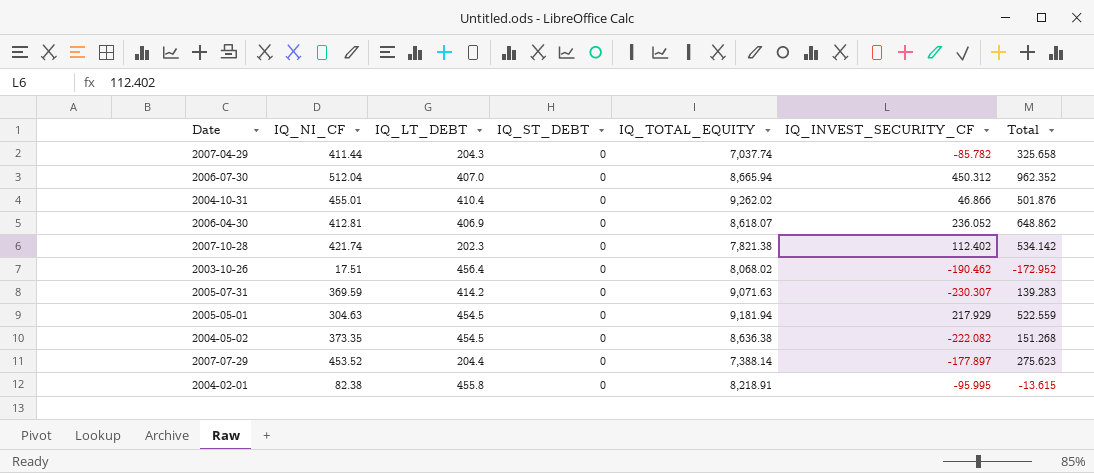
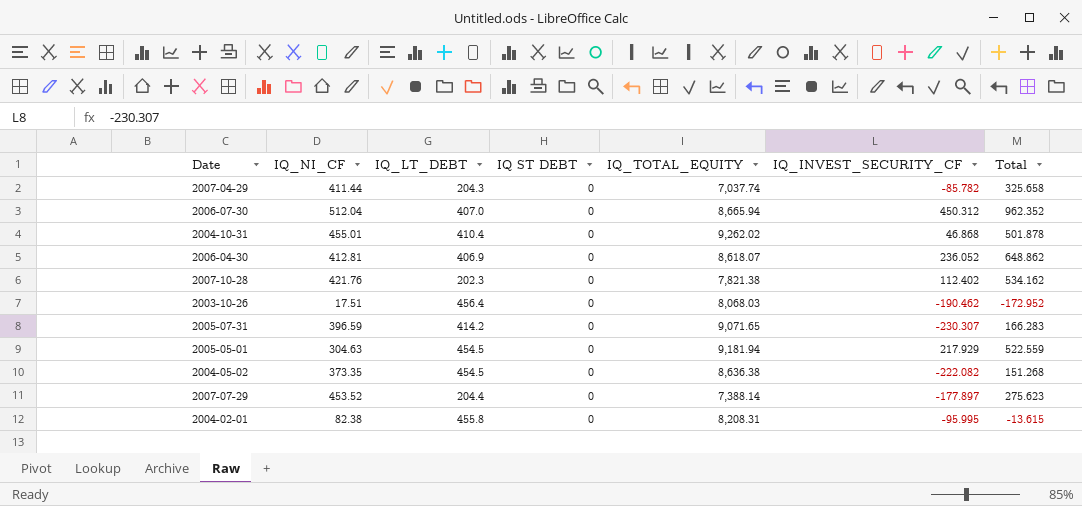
column name: IQ_ST_DEBT -> IQ ST DEBT
2004-10-31 | IQ_INVEST_SECURITY_CF: 46.866 -> 46.868
2004-10-31 | Total: 501.876 -> 501.878
2007-10-28 | IQ_NI_CF: 421.74 -> 421.76
2007-10-28 | Total: 534.142 -> 534.162
2003-10-26 | IQ_TOTAL_EQUITY: 8,068.02 -> 8,068.03
2005-07-31 | IQ_NI_CF: 369.59 -> 396.59
2005-07-31 | IQ_TOTAL_EQUITY: 9,071.63 -> 9,071.65
2005-07-31 | Total: 139.283 -> 166.283
2004-02-01 | IQ_TOTAL_EQUITY: 8,218.91 -> 8,208.31

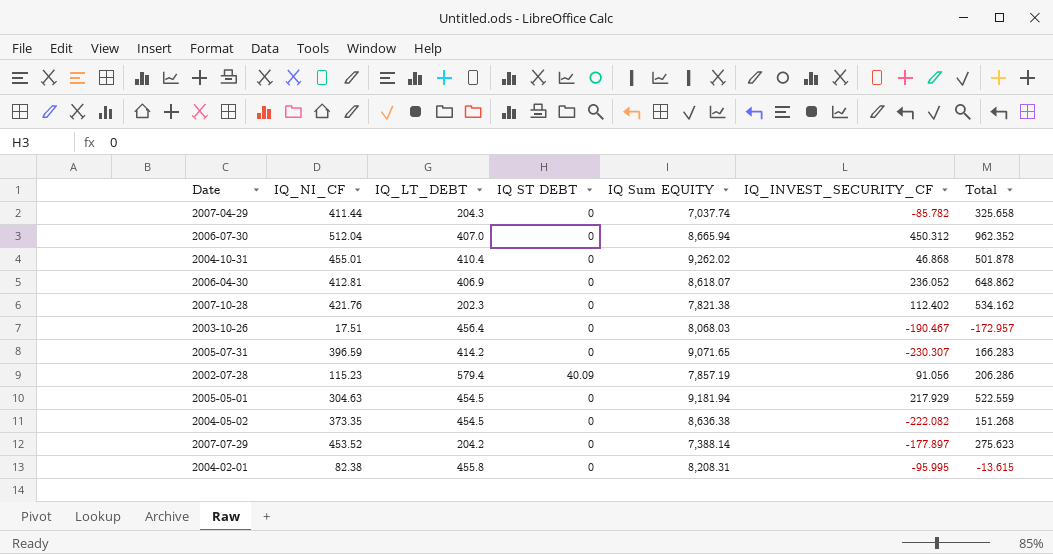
column name: IQ_TOTAL_EQUITY -> IQ Sum EQUITY
2003-10-26 | IQ_INVEST_SECURITY_CF: -190.462 -> -190.467
2003-10-26 | Total: -172.952 -> -172.957
row 2002-07-28: none -> 115.23 | 579.4 | 40.09 | 7,857.19 | 91.056 | 206.286
2007-07-29 | IQ_LT_DEBT: 204.4 -> 204.2

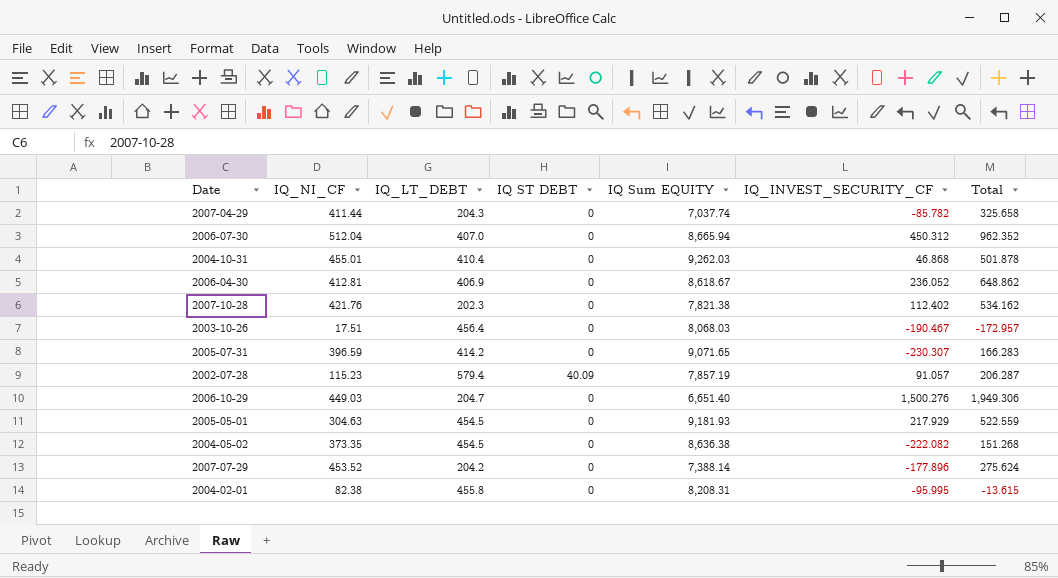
2004-10-31 | IQ Sum EQUITY: 9,262.02 -> 9,262.03
2006-04-30 | IQ Sum EQUITY: 8,618.07 -> 8,618.67
2002-07-28 | IQ_INVEST_SECURITY_CF: 91.056 -> 91.057
2002-07-28 | Total: 206.286 -> 206.287
row 2006-10-29: none -> 449.03 | 204.7 | 0 | 6,651.40 | 1,500.276 | 1,949.306
2005-05-01 | IQ Sum EQUITY: 9,181.94 -> 9,181.93
2007-07-29 | IQ_INVEST_SECURITY_CF: -177.897 -> -177.896
2007-07-29 | Total: 275.623 -> 275.624

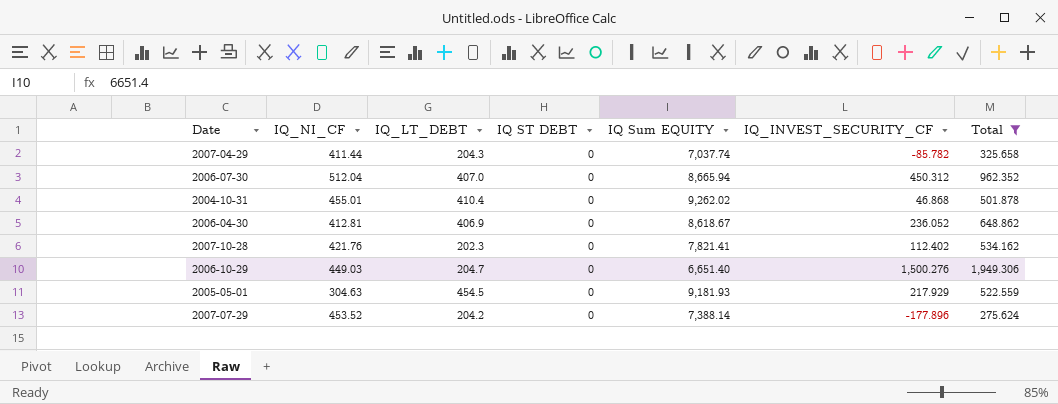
filter: none -> Total >= 275.624
2004-10-31 | IQ Sum EQUITY: 9,262.03 -> 9,262.02
2007-10-28 | IQ Sum EQUITY: 7,821.38 -> 7,821.41

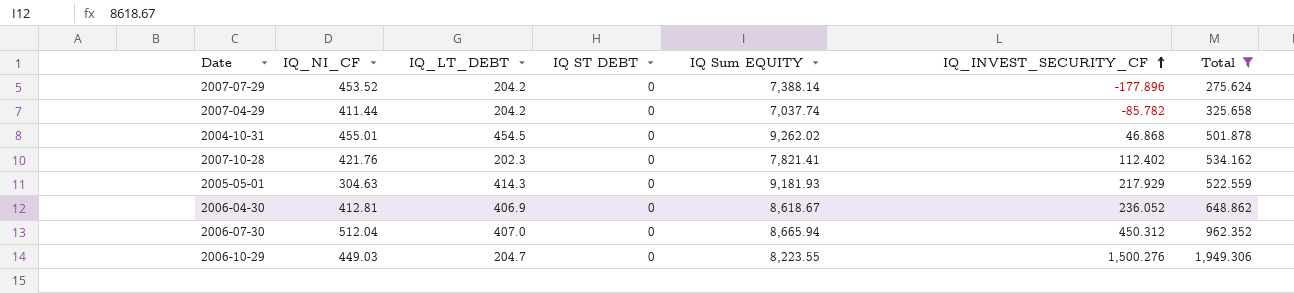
row order: none -> IQ_INVEST_SECURITY_CF ascending
2007-04-29 | IQ_LT_DEBT: 204.3 -> 204.2
2004-10-31 | IQ_LT_DEBT: 410.4 -> 454.5
2005-05-01 | IQ_LT_DEBT: 454.5 -> 414.3
2006-10-29 | IQ Sum EQUITY: 6,651.40 -> 8,223.55

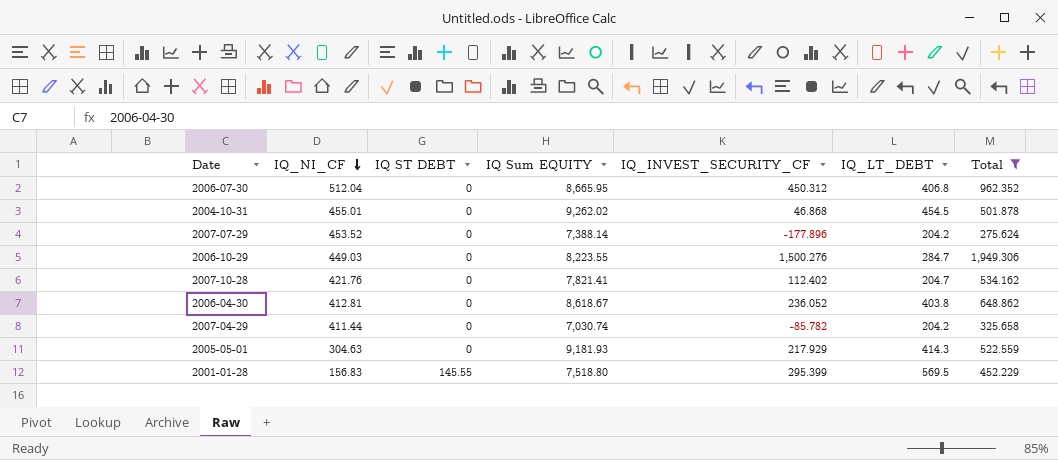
row order: IQ_INVEST_SECURITY_CF ascending -> IQ_NI_CF descending
column IQ_LT_DEBT | position: 3 -> 6
2006-07-30 | IQ Sum EQUITY: 8,665.94 -> 8,665.95
2006-07-30 | IQ_LT_DEBT: 407.0 -> 406.8
2006-10-29 | IQ_LT_DEBT: 204.7 -> 284.7
2007-10-28 | IQ_LT_DEBT: 202.3 -> 204.7
2006-04-30 | IQ_LT_DEBT: 406.9 -> 403.8
2007-04-29 | IQ Sum EQUITY: 7,037.74 -> 7,030.74
row 2001-01-28: none -> 156.83 | 145.55 | 7,518.80 | 295.399 | 569.5 | 452.229

